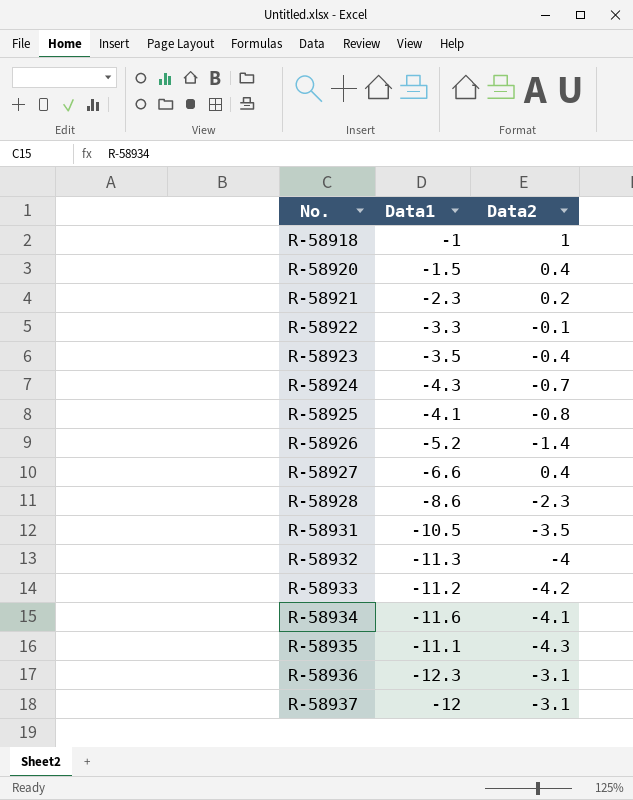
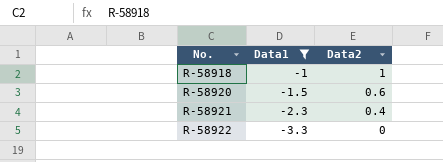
filter: none -> Data1 >= -3.3
R-58920 | Data2: 0.4 -> 0.6
R-58921 | Data2: 0.2 -> 0.4
R-58922 | Data2: -0.1 -> 0

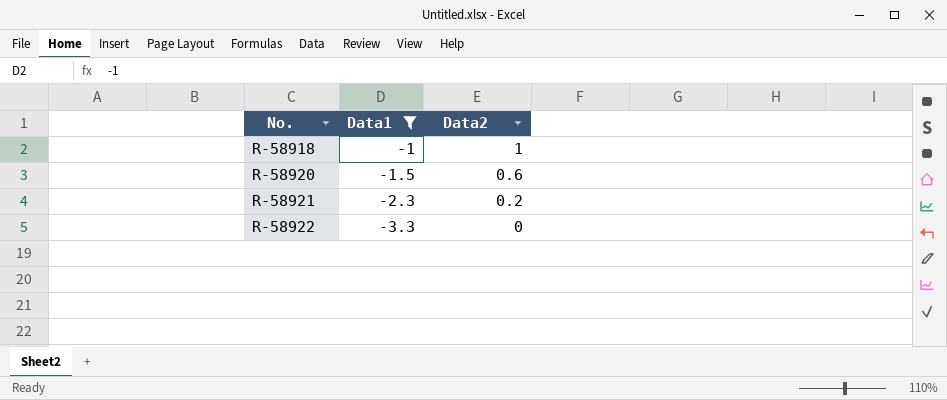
R-58921 | Data2: 0.4 -> 0.2

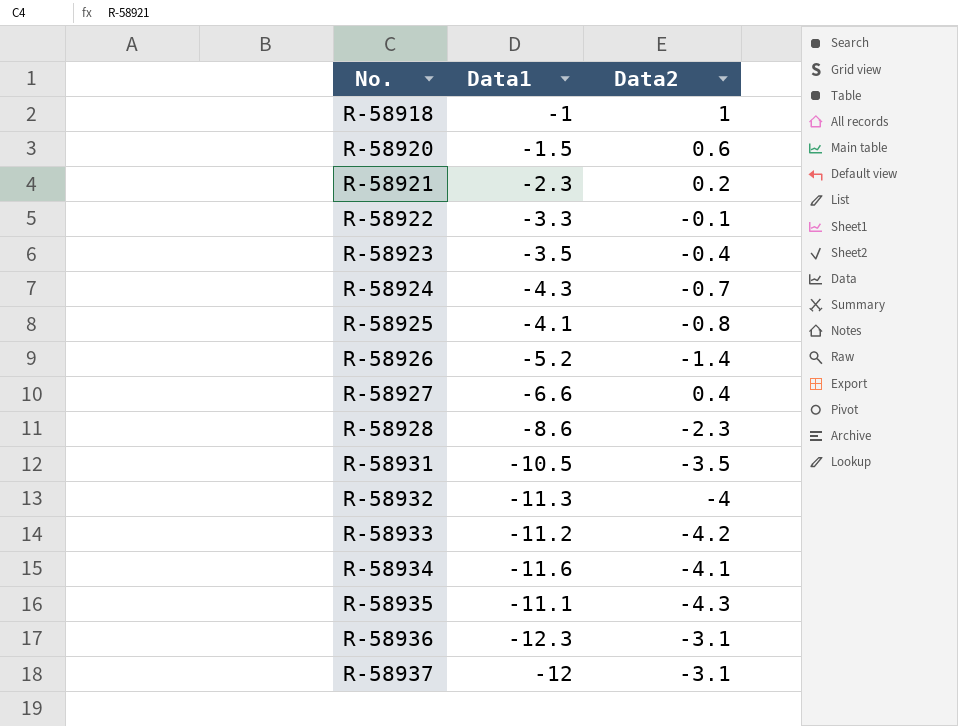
filter: Data1 >= -3.3 -> none
R-58922 | Data2: 0 -> -0.1

